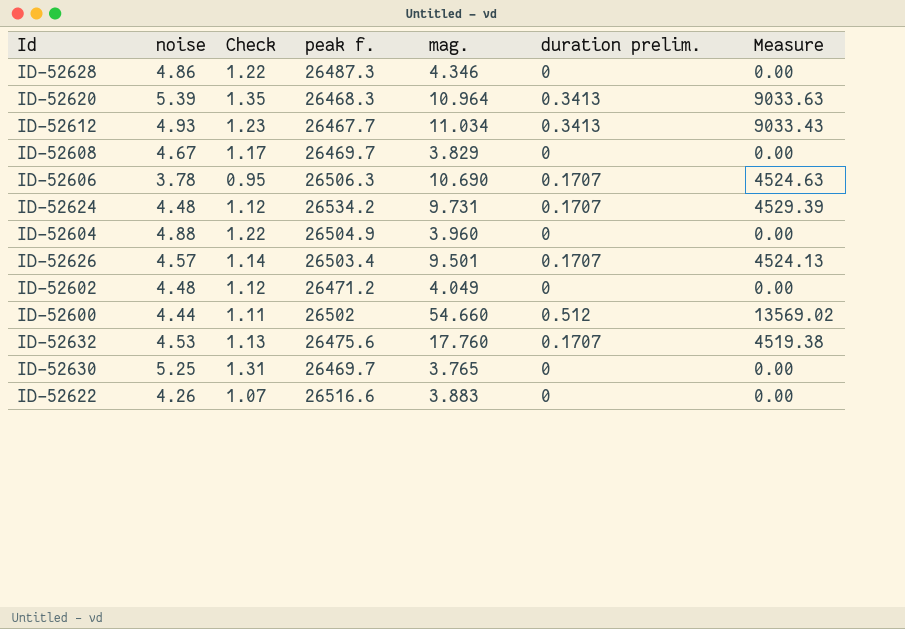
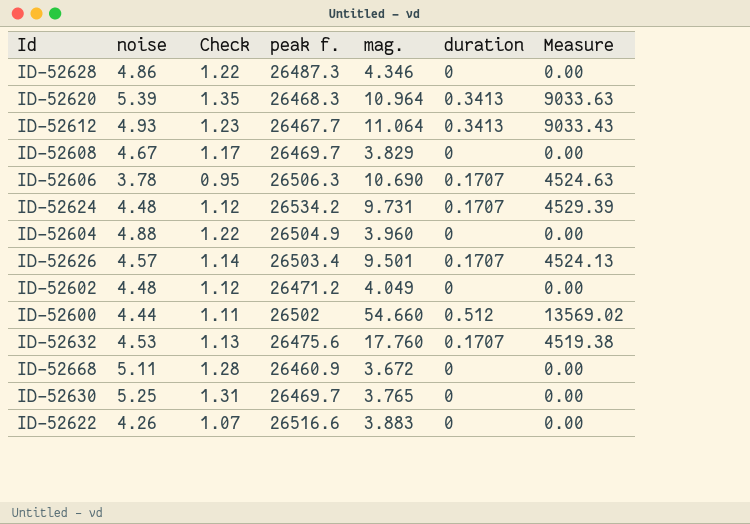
column name: duration prelim. -> duration
ID-52612 | mag.: 11.034 -> 11.064
row ID-52668: none -> 5.11 | 1.28 | 26460.9 | 3.672 | 0 | 0.00

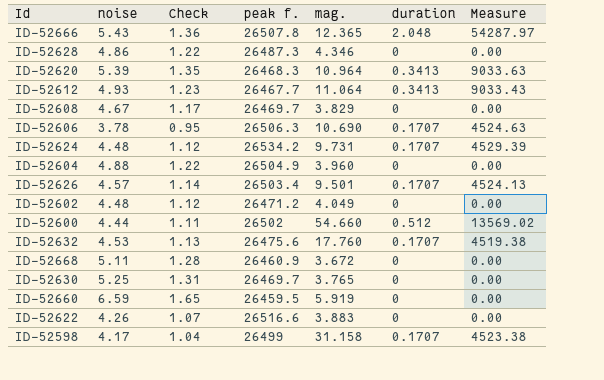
row ID-52666: none -> 5.43 | 1.36 | 26507.8 | 12.365 | 2.048 | 54287.97
row ID-52660: none -> 6.59 | 1.65 | 26459.5 | 5.919 | 0 | 0.00
row ID-52598: none -> 4.17 | 1.04 | 26499 | 31.158 | 0.1707 | 4523.38

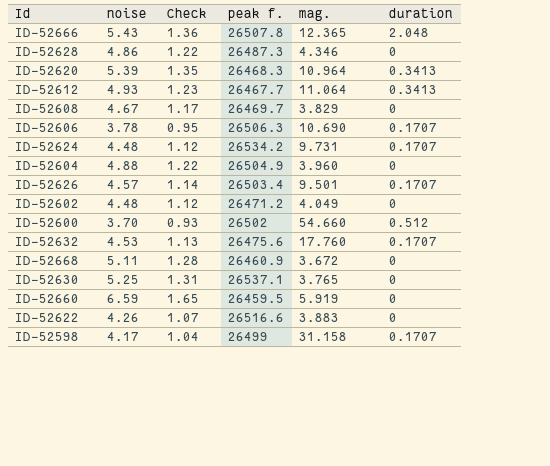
column Measure | formula: [peak f.] * [duration] -> none
ID-52600 | noise: 4.44 -> 3.70
ID-52600 | Check: 1.11 -> 0.93
ID-52630 | peak f.: 26469.7 -> 26537.1

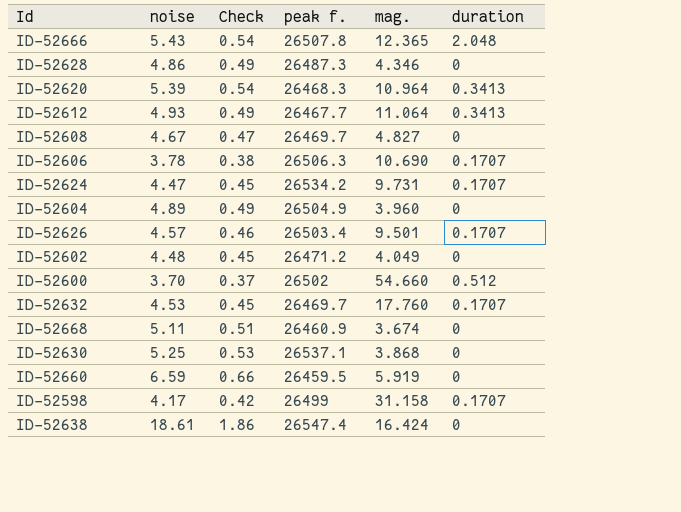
column Check | formula: [noise] * 0.25 -> [noise] * 0.1
row ID-52622: 4.26 | 1.07 | 26516.6 | 3.883 | 0 -> none
ID-52608 | mag.: 3.829 -> 4.827
ID-52624 | noise: 4.48 -> 4.47
ID-52604 | noise: 4.88 -> 4.89
ID-52632 | peak f.: 26475.6 -> 26469.7
ID-52668 | mag.: 3.672 -> 3.674
ID-52630 | mag.: 3.765 -> 3.868
row ID-52638: none -> 18.61 | 1.86 | 26547.4 | 16.424 | 0

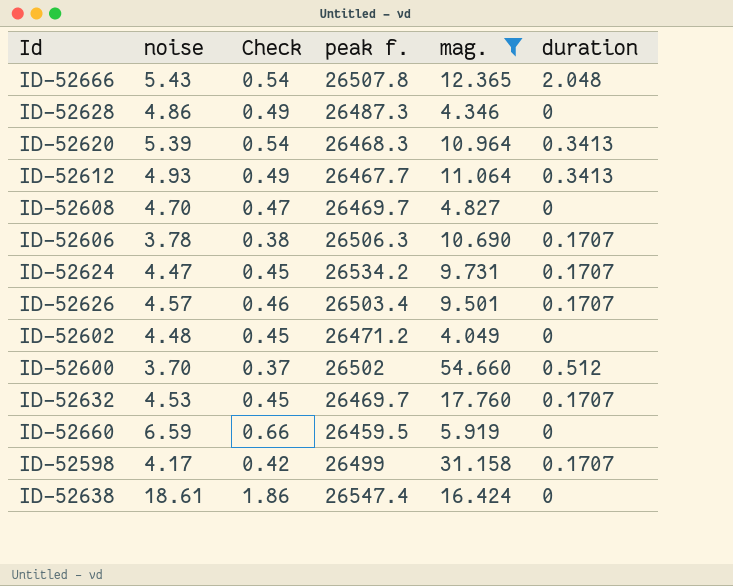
filter: none -> mag. >= 4.049
ID-52608 | noise: 4.67 -> 4.70

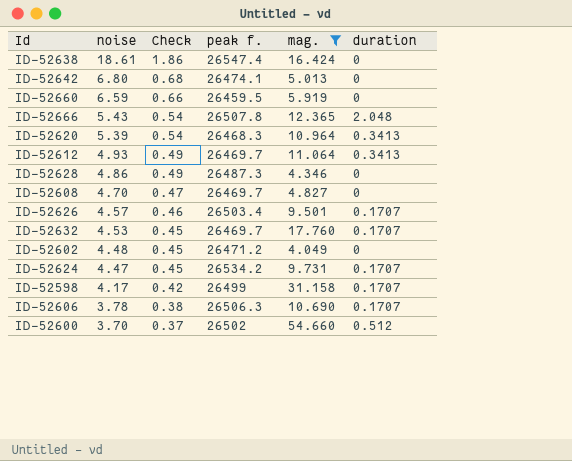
row order: none -> noise descending
row ID-52642: none -> 6.80 | 0.68 | 26474.1 | 5.013 | 0
ID-52612 | peak f.: 26467.7 -> 26469.7

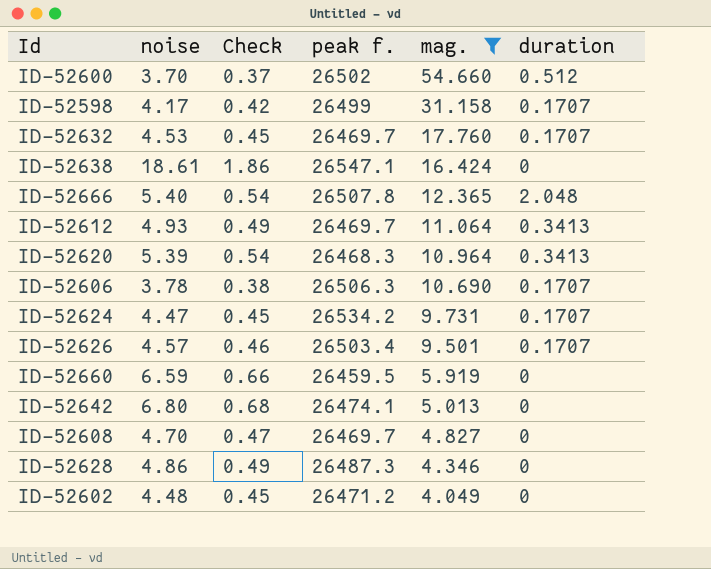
row order: noise descending -> mag. descending
ID-52638 | peak f.: 26547.4 -> 26547.1
ID-52666 | noise: 5.43 -> 5.40

